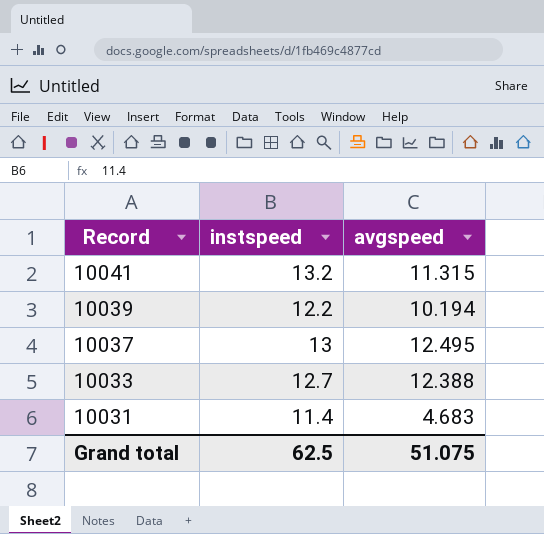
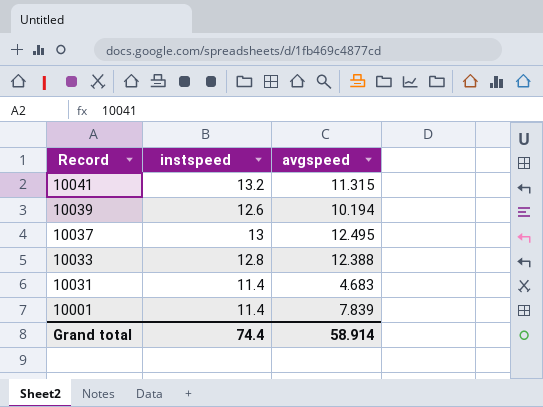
10039 | instspeed: 12.2 -> 12.6
10033 | instspeed: 12.7 -> 12.8
row 10001: none -> 11.4 | 7.839
Grand total | instspeed: 62.5 -> 74.4
Grand total | avgspeed: 51.075 -> 58.914

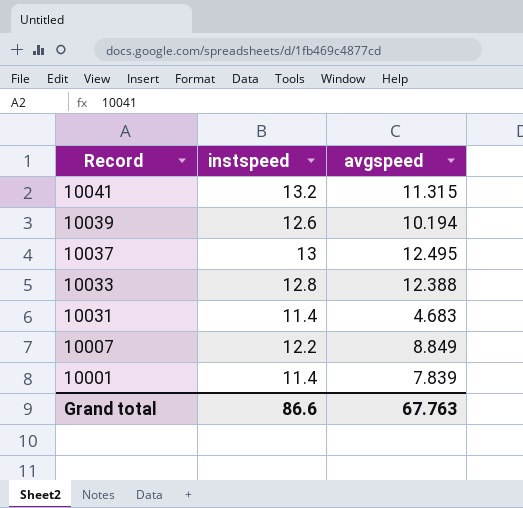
row 10007: none -> 12.2 | 8.849
Grand total | instspeed: 74.4 -> 86.6
Grand total | avgspeed: 58.914 -> 67.763

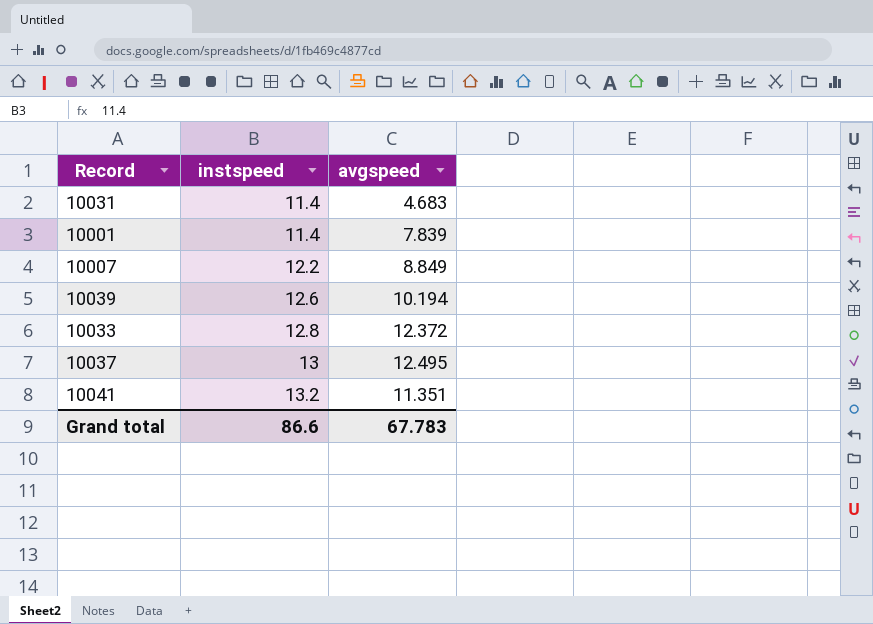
row order: Record descending -> instspeed ascending
10033 | avgspeed: 12.388 -> 12.372
10041 | avgspeed: 11.315 -> 11.351
Grand total | avgspeed: 67.763 -> 67.783

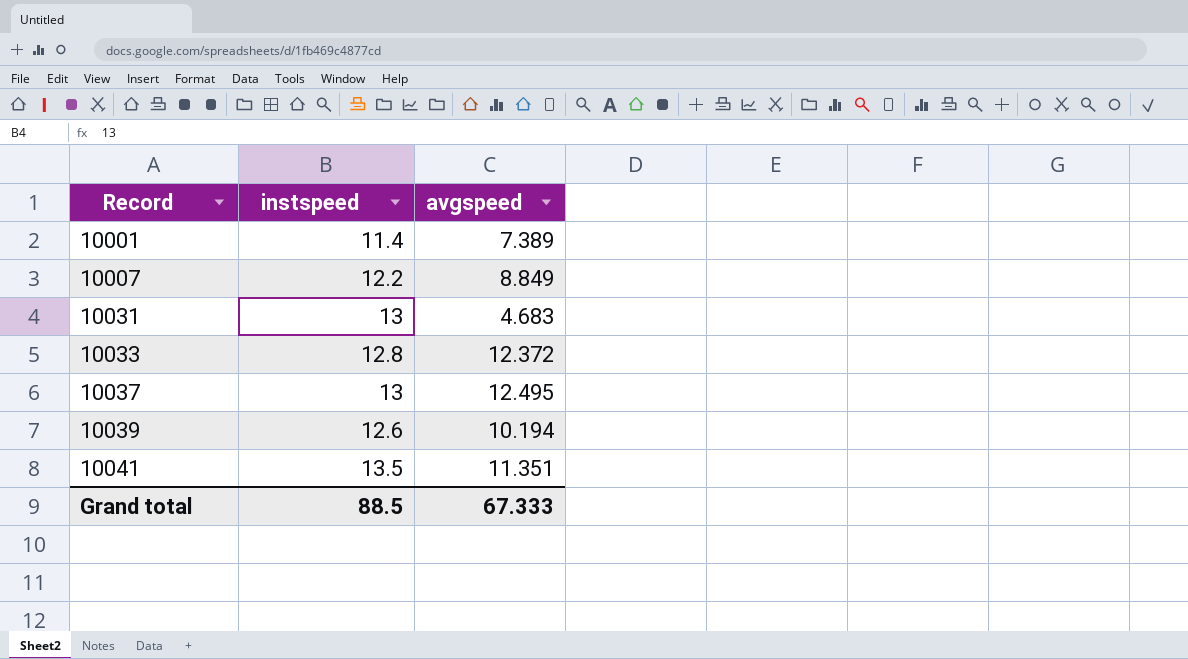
row order: instspeed ascending -> Record ascending
10001 | avgspeed: 7.839 -> 7.389
10031 | instspeed: 11.4 -> 13
10041 | instspeed: 13.2 -> 13.5
Grand total | instspeed: 86.6 -> 88.5
Grand total | avgspeed: 67.783 -> 67.333

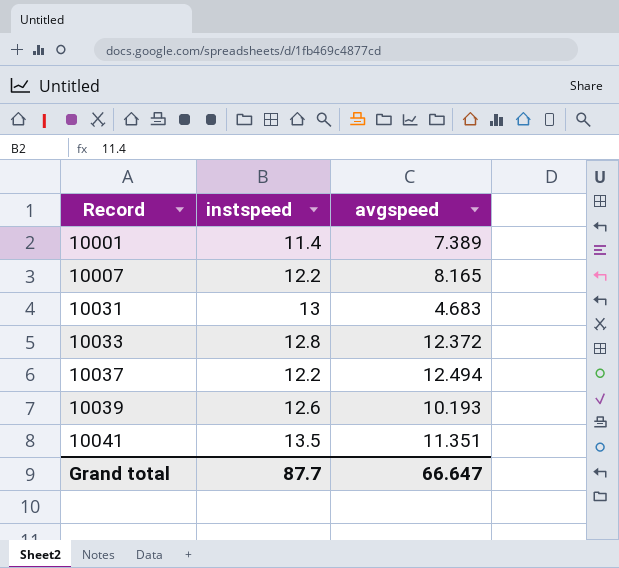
10007 | avgspeed: 8.849 -> 8.165
10037 | instspeed: 13 -> 12.2
10037 | avgspeed: 12.495 -> 12.494
10039 | avgspeed: 10.194 -> 10.193
Grand total | instspeed: 88.5 -> 87.7
Grand total | avgspeed: 67.333 -> 66.647

